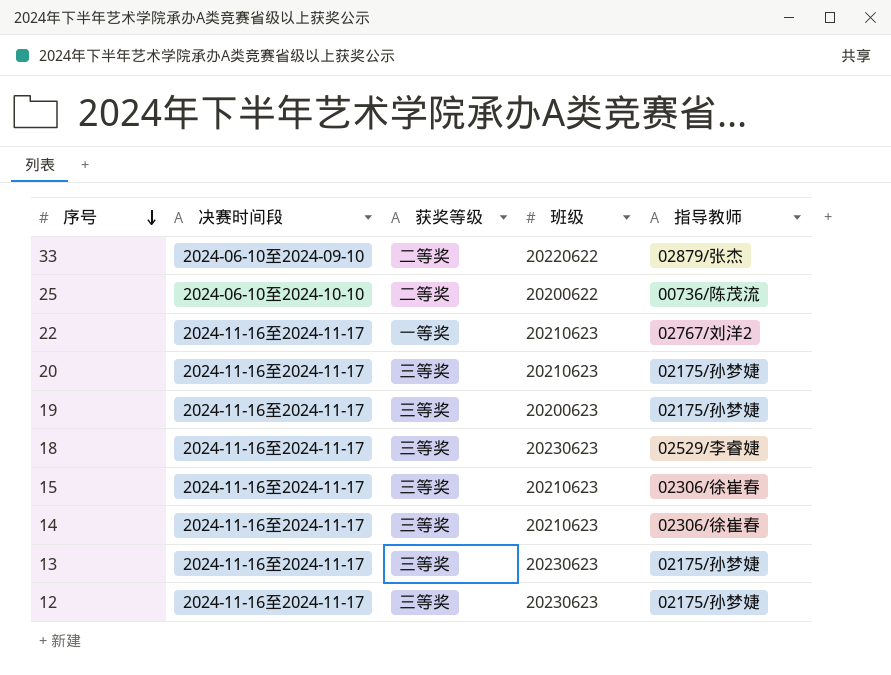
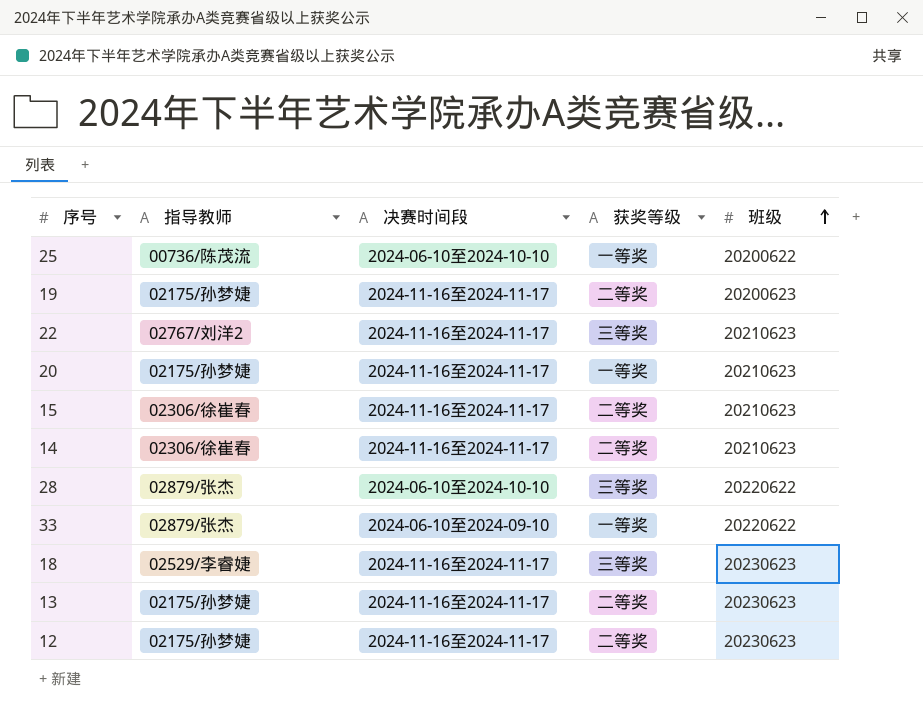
row order: 序号 descending -> 班级 ascending
column 指导教师 | position: 5 -> 2
25 | 获奖等级: 二等奖 -> 一等奖
19 | 获奖等级: 三等奖 -> 二等奖
22 | 获奖等级: 一等奖 -> 三等奖
20 | 获奖等级: 三等奖 -> 一等奖
15 | 获奖等级: 三等奖 -> 二等奖
14 | 获奖等级: 三等奖 -> 二等奖
row 28: none -> 02879/张杰 | 2024-06-10至2024-10-10 | 三等奖 | 20220622
33 | 获奖等级: 二等奖 -> 一等奖
13 | 获奖等级: 三等奖 -> 二等奖
12 | 获奖等级: 三等奖 -> 二等奖

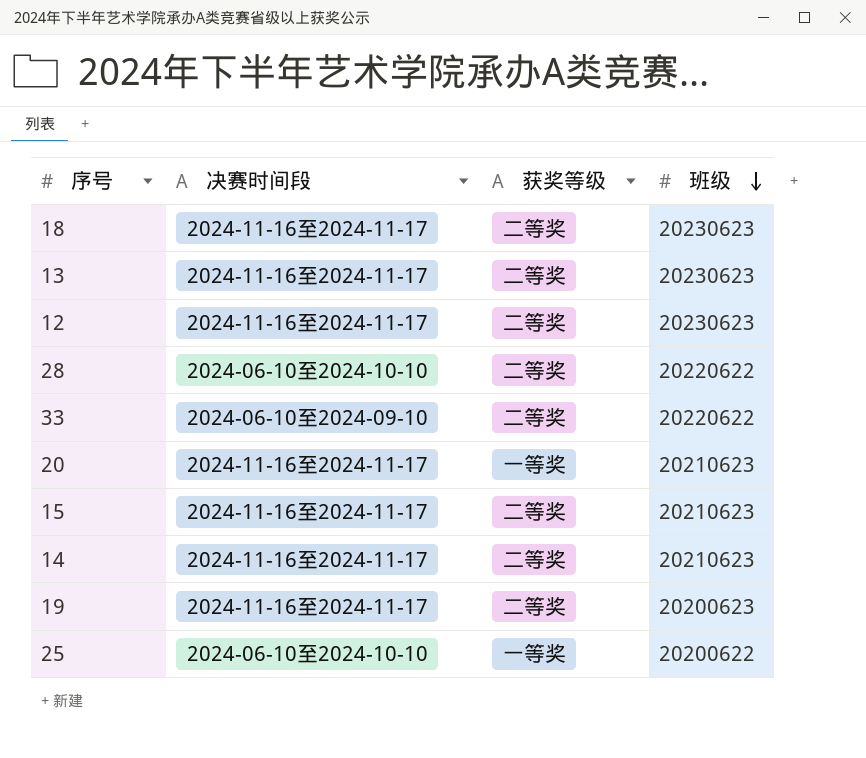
row order: 班级 ascending -> 班级 descending
column 指导教师 | position: 2 -> none
row 22: 02767/刘洋2 | 2024-11-16至2024-11-17 | 三等奖 | 20210623 -> none
18 | 获奖等级: 三等奖 -> 二等奖
28 | 获奖等级: 三等奖 -> 二等奖
33 | 获奖等级: 一等奖 -> 二等奖

